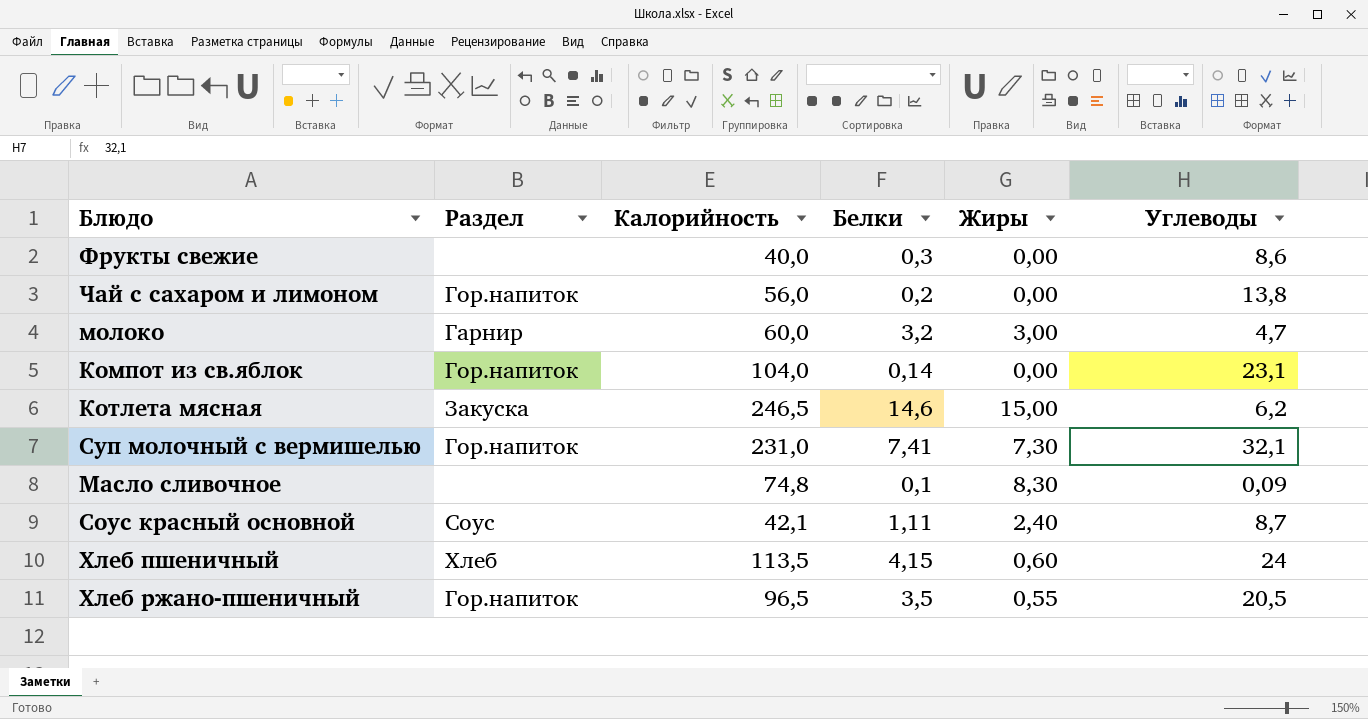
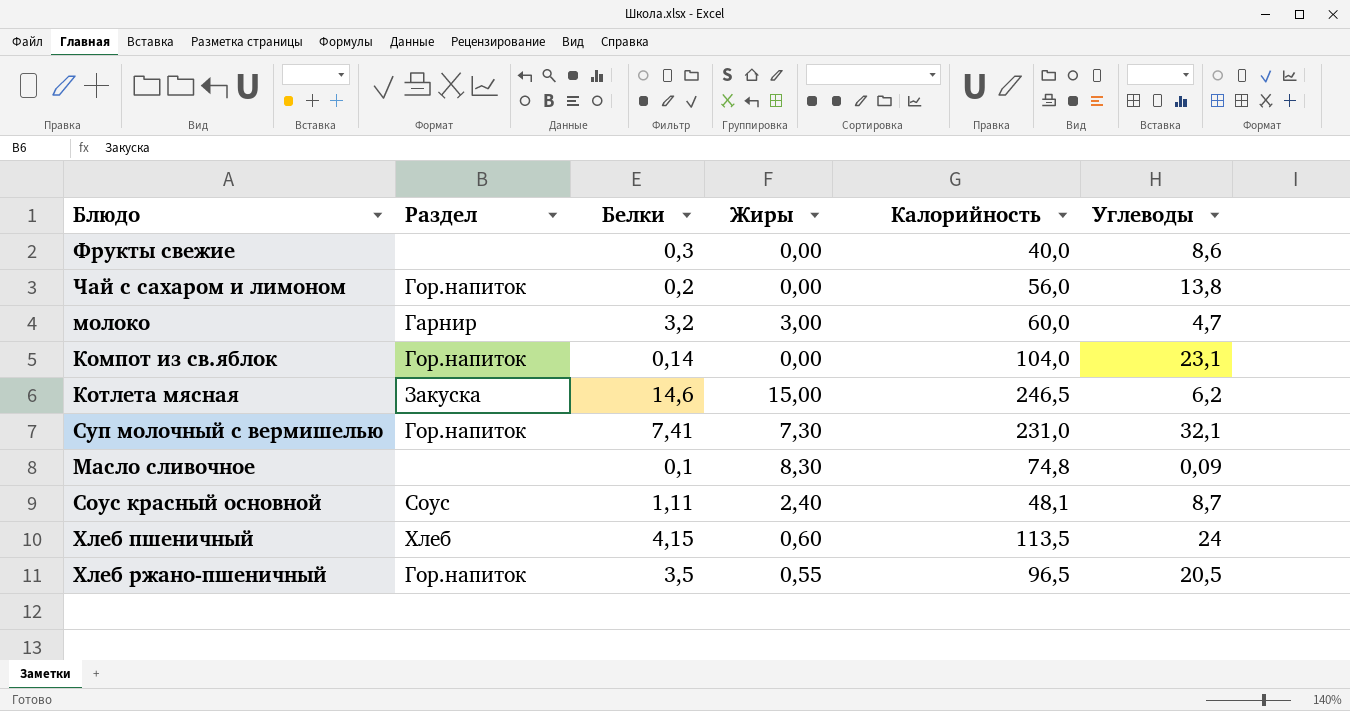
column Калорийность | position: 3 -> 5
Соус красный основной | Калорийность: 42,1 -> 48,1

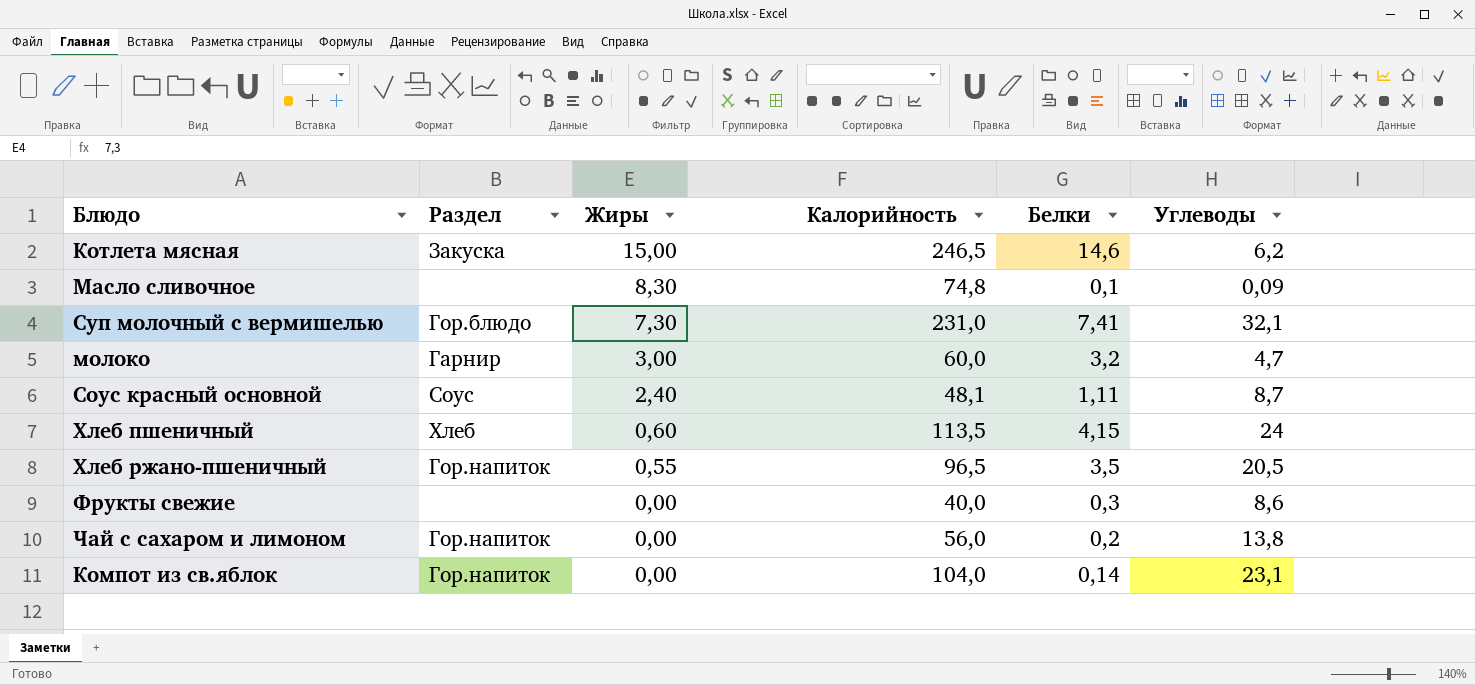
row order: none -> Жиры descending
column Белки | position: 3 -> 5
Суп молочный с вермишелью | Раздел: Гор.напиток -> Гор.блюдо

